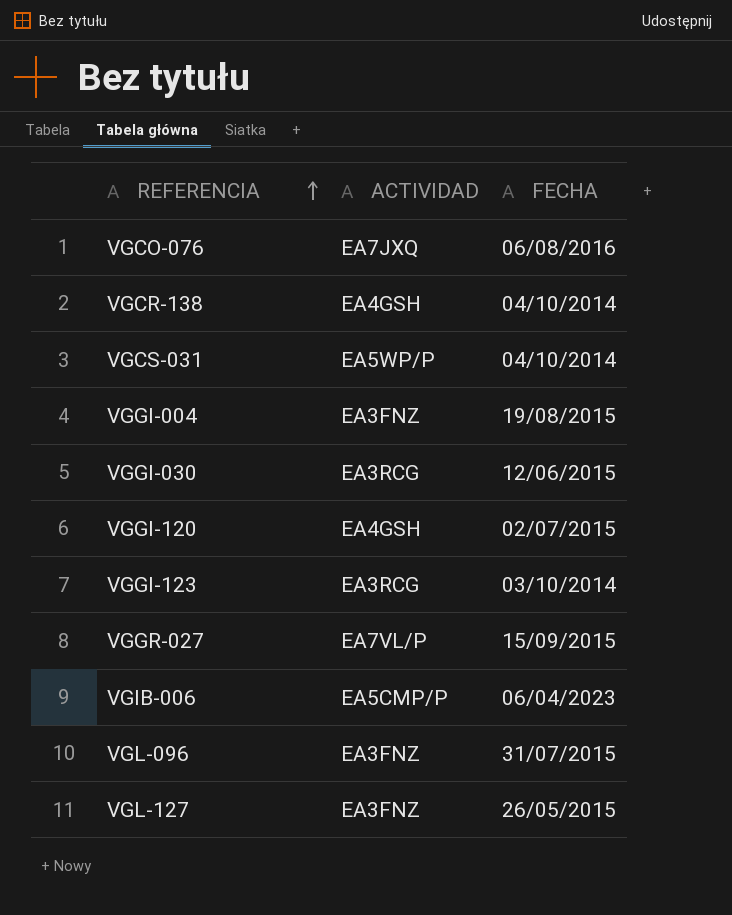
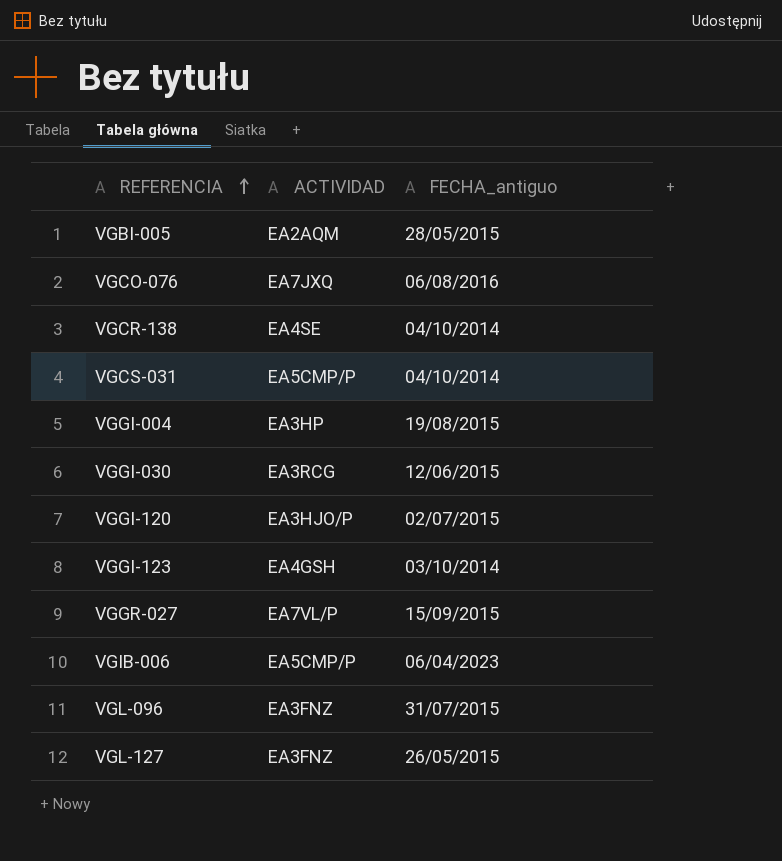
column name: FECHA -> FECHA_antiguo
row VGBI-005: none -> EA2AQM | 28/05/2015
VGCR-138 | ACTIVIDAD: EA4GSH -> EA4SE
VGCS-031 | ACTIVIDAD: EA5WP/P -> EA5CMP/P
VGGI-004 | ACTIVIDAD: EA3FNZ -> EA3HP
VGGI-120 | ACTIVIDAD: EA4GSH -> EA3HJO/P
VGGI-123 | ACTIVIDAD: EA3RCG -> EA4GSH

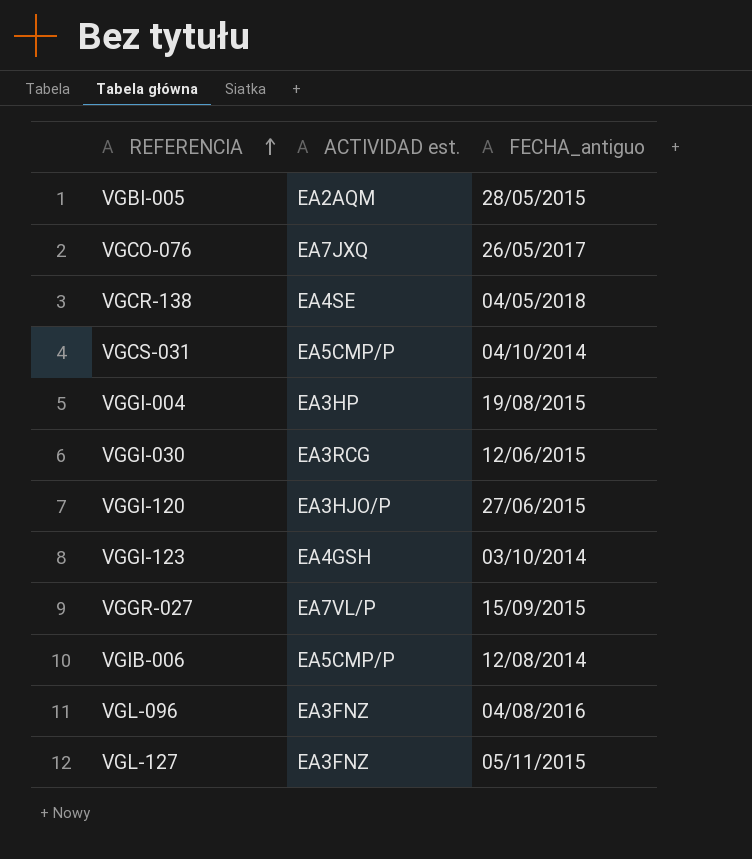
column name: ACTIVIDAD -> ACTIVIDAD est.
VGCO-076 | FECHA_antiguo: 06/08/2016 -> 26/05/2017
VGCR-138 | FECHA_antiguo: 04/10/2014 -> 04/05/2018
VGGI-120 | FECHA_antiguo: 02/07/2015 -> 27/06/2015
VGIB-006 | FECHA_antiguo: 06/04/2023 -> 12/08/2014
VGL-096 | FECHA_antiguo: 31/07/2015 -> 04/08/2016
VGL-127 | FECHA_antiguo: 26/05/2015 -> 05/11/2015

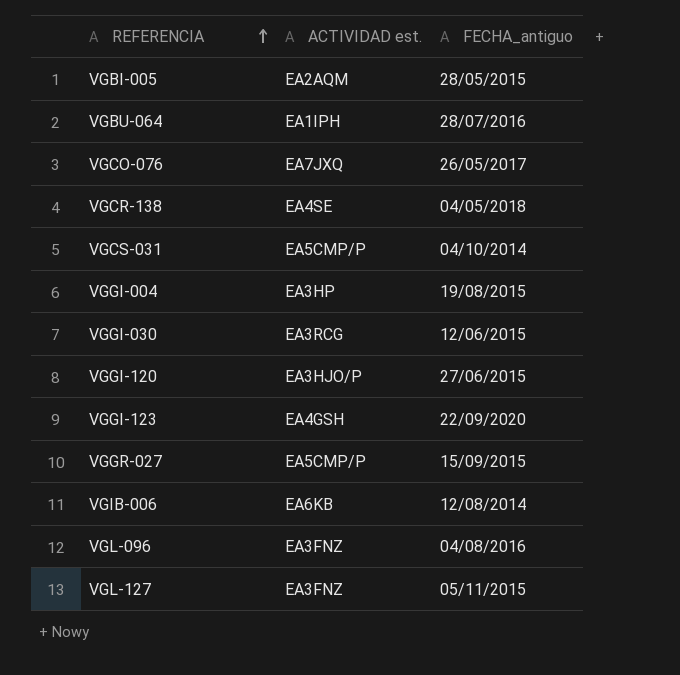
row VGBU-064: none -> EA1IPH | 28/07/2016
VGGI-123 | FECHA_antiguo: 03/10/2014 -> 22/09/2020
VGGR-027 | ACTIVIDAD est.: EA7VL/P -> EA5CMP/P
VGIB-006 | ACTIVIDAD est.: EA5CMP/P -> EA6KB

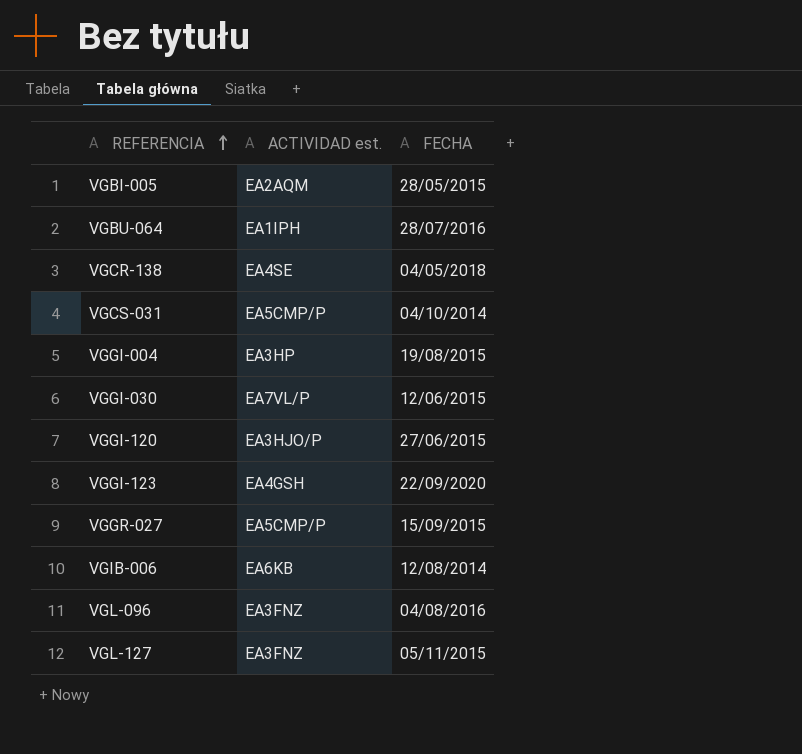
column name: FECHA_antiguo -> FECHA
row VGCO-076: EA7JXQ | 26/05/2017 -> none
VGGI-030 | ACTIVIDAD est.: EA3RCG -> EA7VL/P

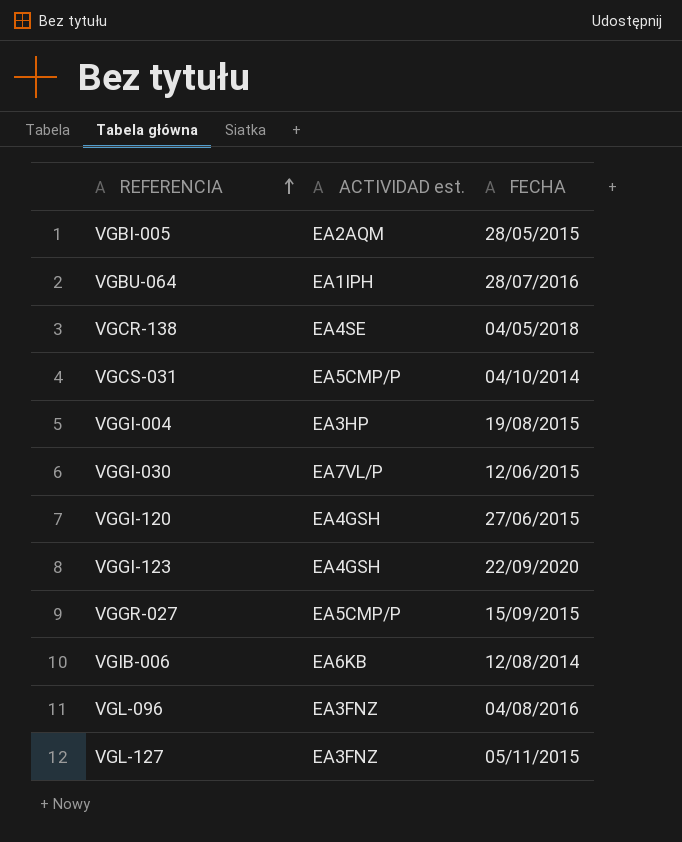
VGGI-120 | ACTIVIDAD est.: EA3HJO/P -> EA4GSH

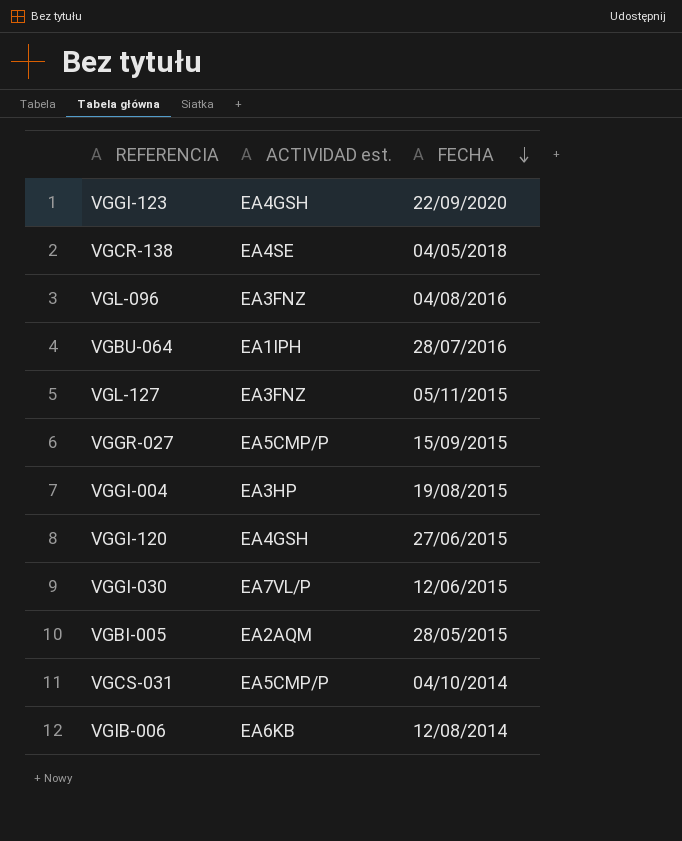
row order: REFERENCIA ascending -> FECHA descending

